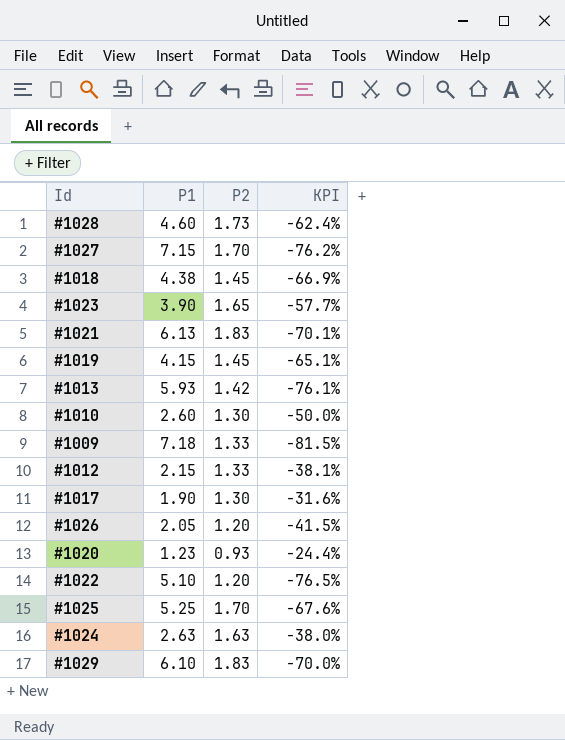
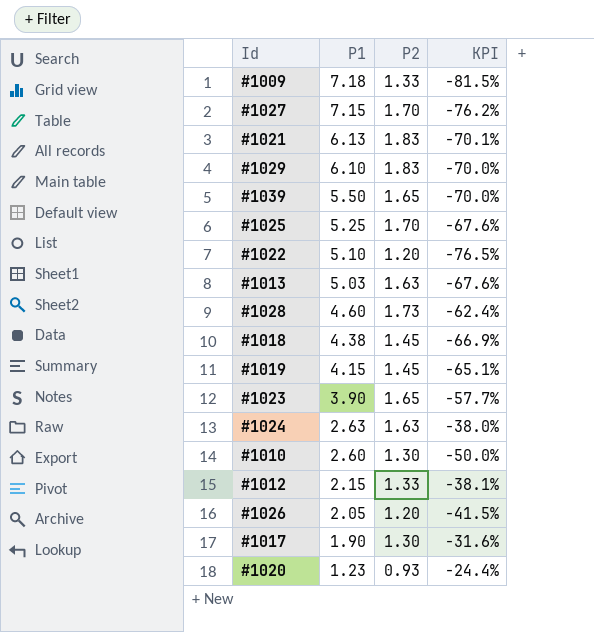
row order: none -> P1 descending
row #1039: none -> 5.50 | 1.65 | -70.0%
#1013 | P1: 5.93 -> 5.03
#1013 | P2: 1.42 -> 1.63
#1013 | KPI: -76.1% -> -67.6%

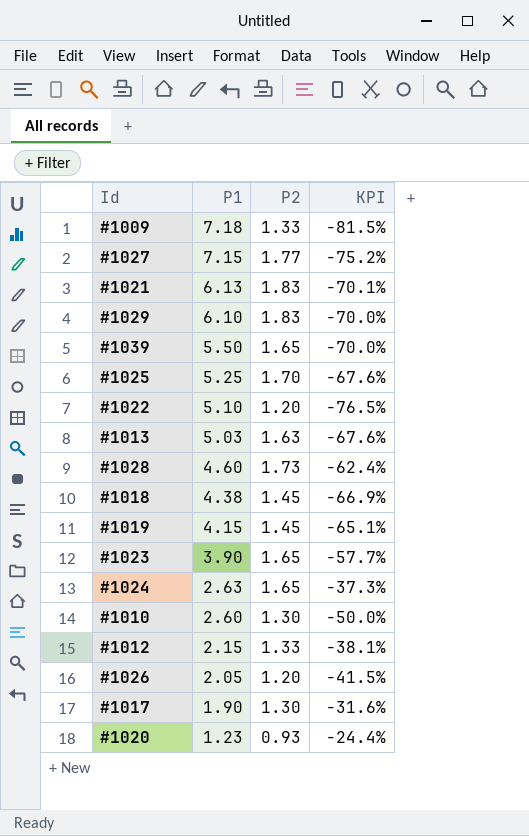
#1027 | P2: 1.70 -> 1.77
#1027 | KPI: -76.2% -> -75.2%
#1024 | P2: 1.63 -> 1.65
#1024 | KPI: -38.0% -> -37.3%

